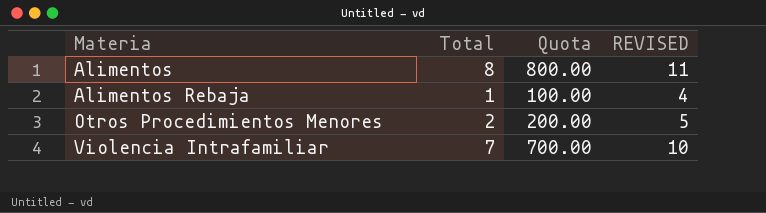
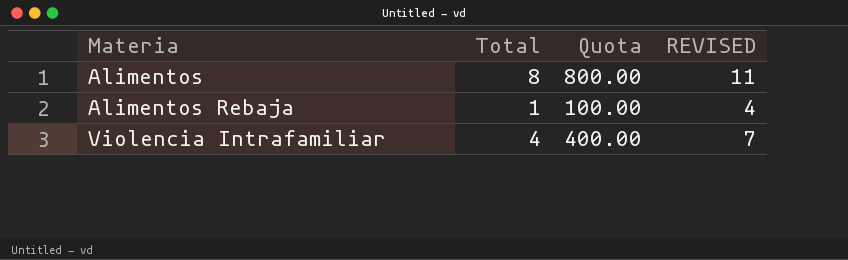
row Otros Procedimientos Menores: 2 | 200.00 | 5 -> none
Violencia Intrafamiliar | Total: 7 -> 4
Violencia Intrafamiliar | Quota: 700.00 -> 400.00
Violencia Intrafamiliar | REVISED: 10 -> 7

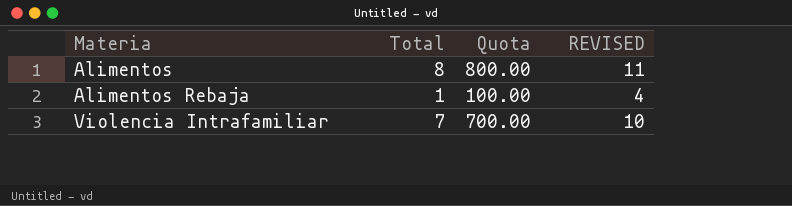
Violencia Intrafamiliar | Total: 4 -> 7
Violencia Intrafamiliar | Quota: 400.00 -> 700.00
Violencia Intrafamiliar | REVISED: 7 -> 10

